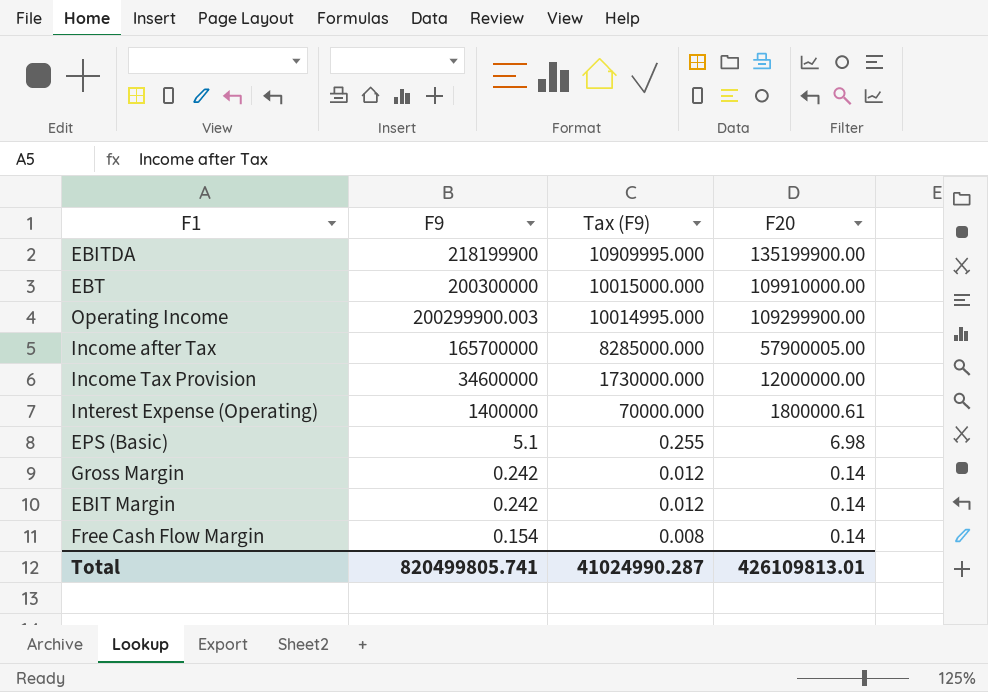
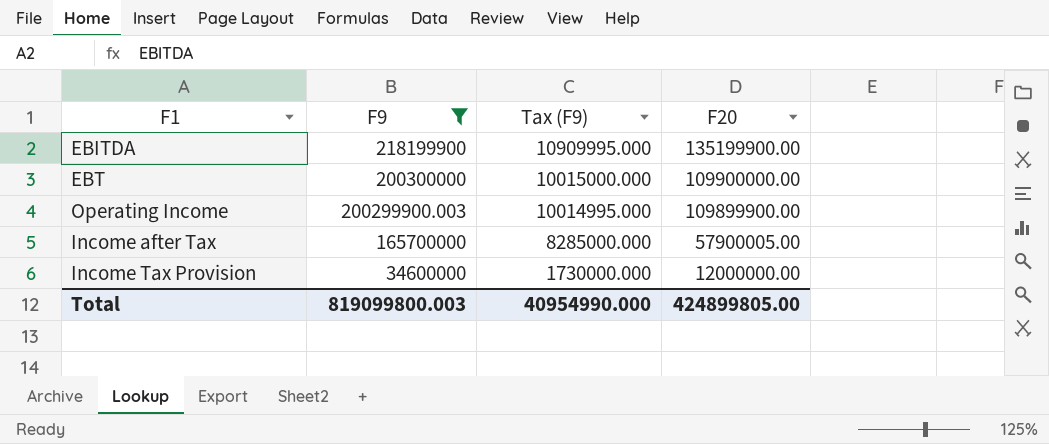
filter: none -> F9 >= 34600000
EBT | F20: 109910000.00 -> 109900000.00
Operating Income | F20: 109299900.00 -> 109899900.00
Total | F9: 820499805.741 -> 819099800.003
Total | Tax (F9): 41024990.287 -> 40954990.000
Total | F20: 426109813.01 -> 424899805.00

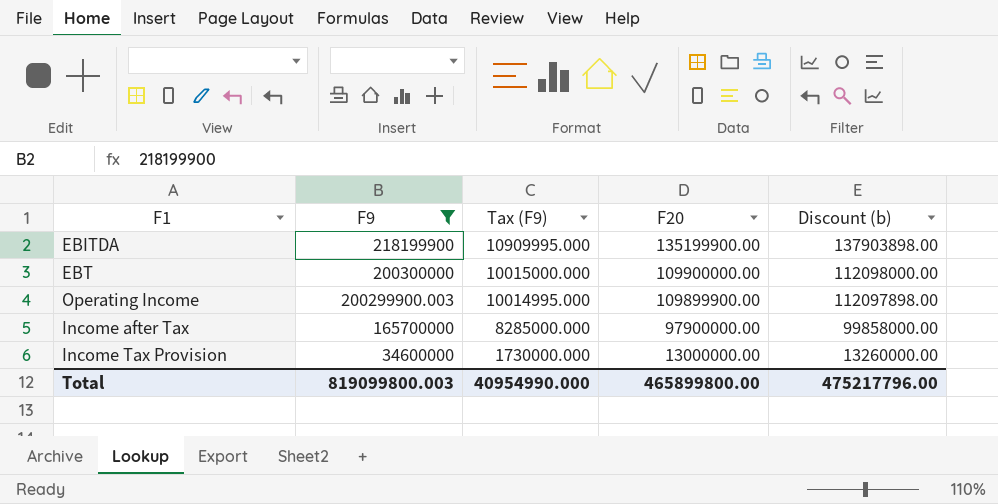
column Discount (b) | formula: none -> [F20] * 1.02
Income after Tax | F20: 57900005.00 -> 97900000.00
Income Tax Provision | F20: 12000000.00 -> 13000000.00
Total | F20: 424899805.00 -> 465899800.00

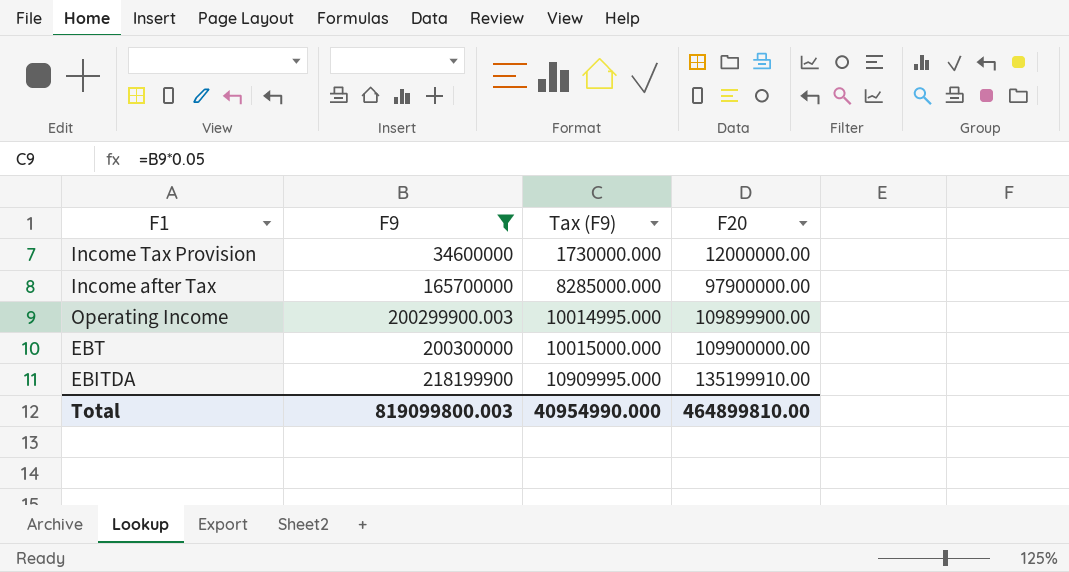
row order: F9 descending -> F9 ascending
column Discount (b) | formula: [F20] * 1.02 -> none
Income Tax Provision | F20: 13000000.00 -> 12000000.00
EBITDA | F20: 135199900.00 -> 135199910.00
Total | F20: 465899800.00 -> 464899810.00

